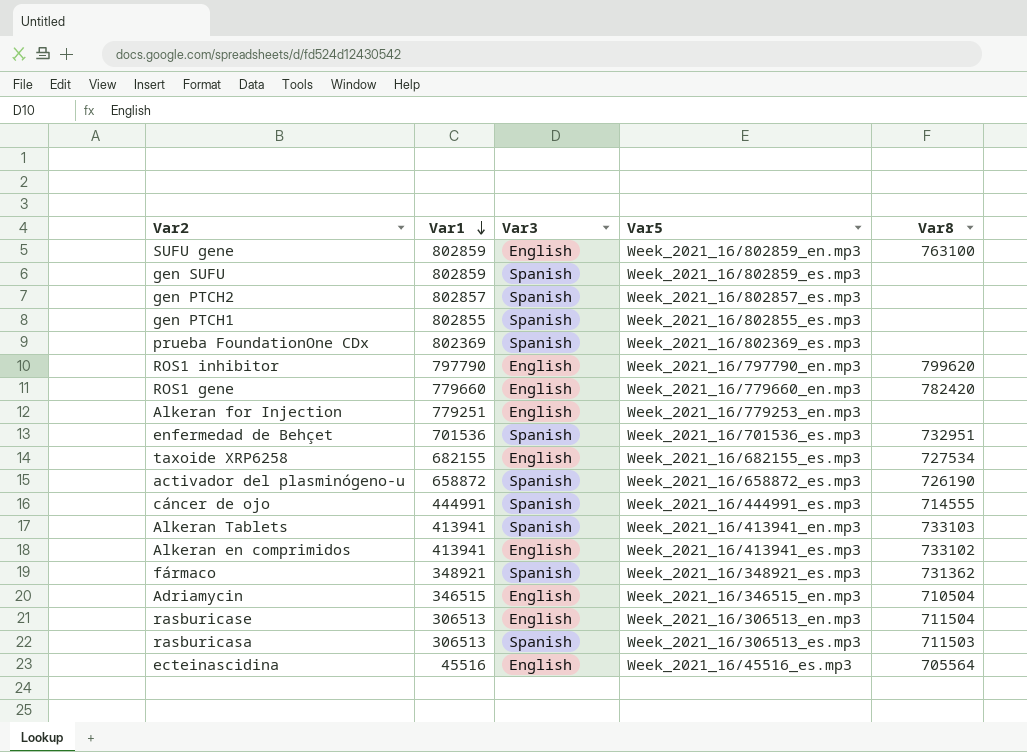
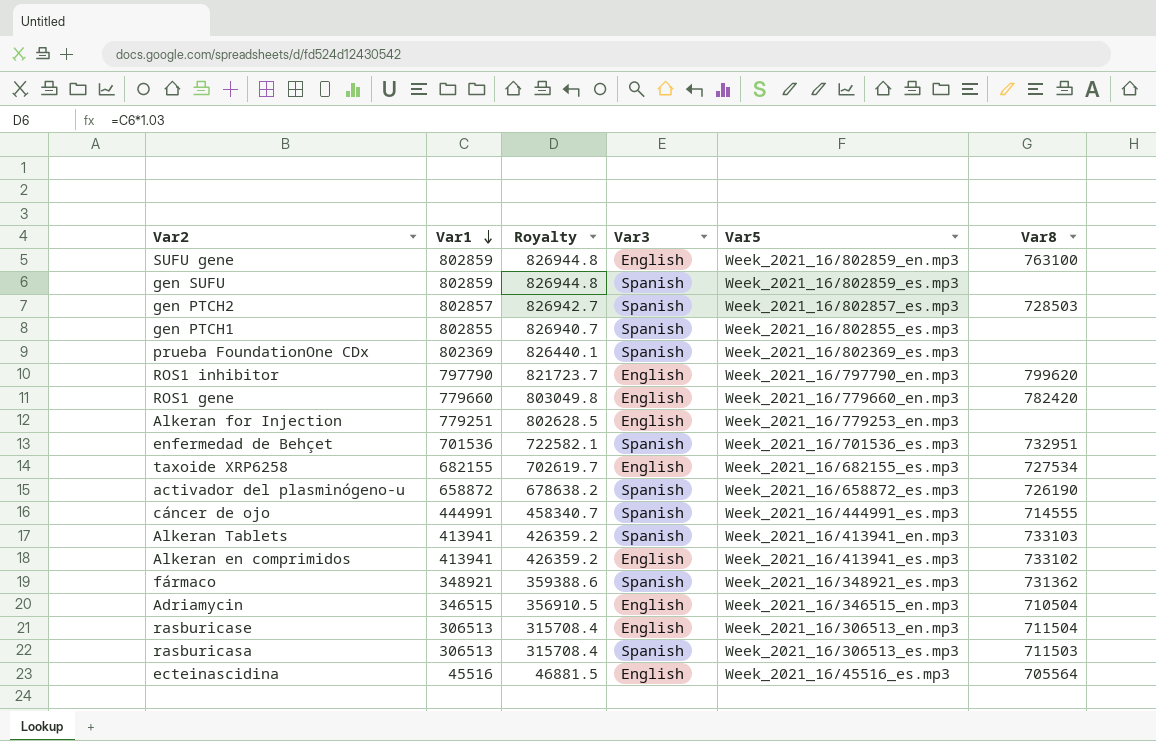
column Royalty | formula: none -> [Var1] * 1.03
gen PTCH2 | Var8: none -> 728503

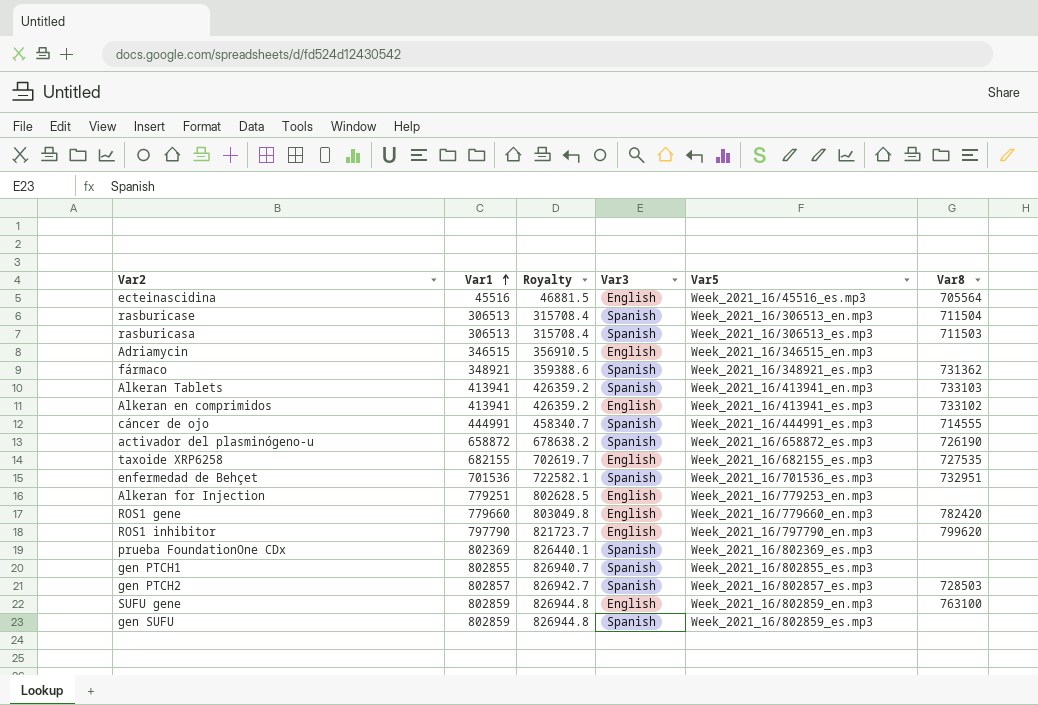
row order: Var1 descending -> Var1 ascending
rasburicase | Var3: English -> Spanish
Adriamycin | Var8: 710504 -> none
taxoide XRP6258 | Var8: 727534 -> 727535

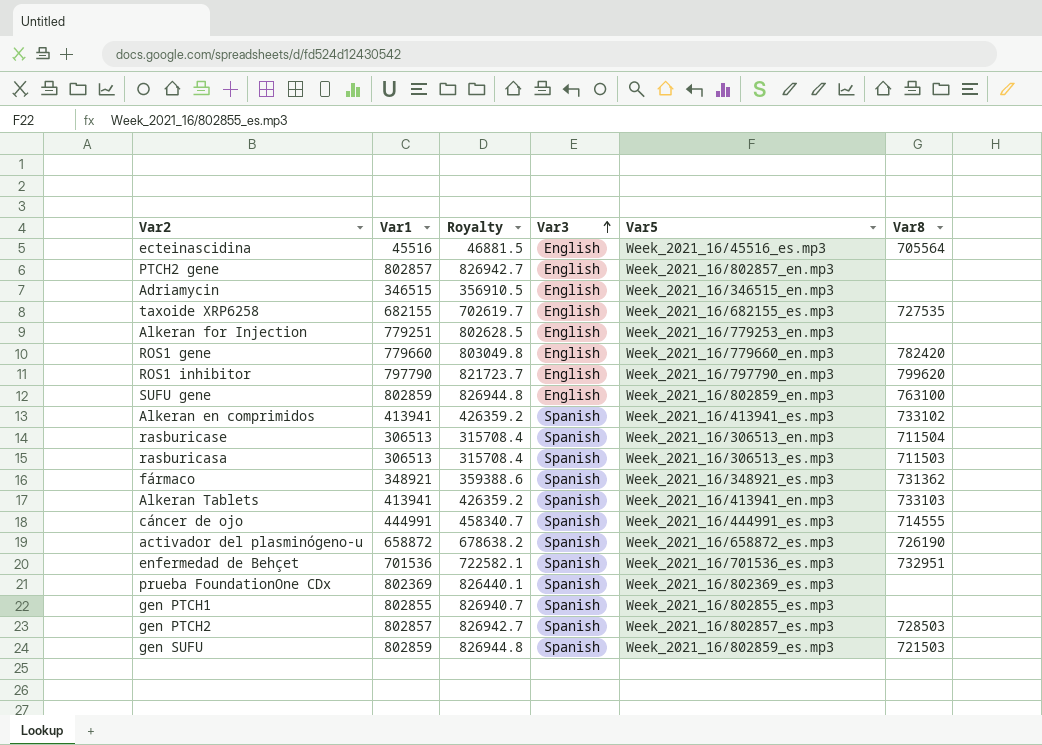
row order: Var1 ascending -> Var3 ascending
row PTCH2 gene: none -> 802857 | 826942.7 | English | Week_2021_16/802857_en.mp3 | none
Alkeran en comprimidos | Var3: English -> Spanish
gen SUFU | Var8: none -> 721503

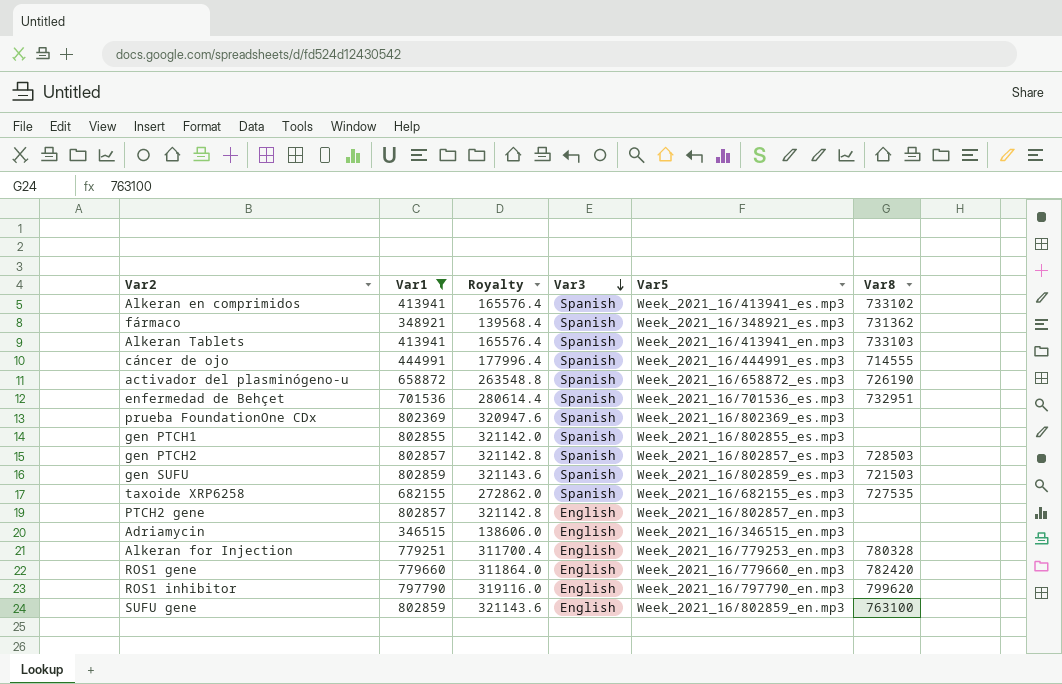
filter: none -> Var1 >= 346515
row order: Var3 ascending -> Var3 descending
column Royalty | formula: [Var1] * 1.03 -> [Var1] * 0.4
taxoide XRP6258 | Var3: English -> Spanish
Alkeran for Injection | Var8: none -> 780328

